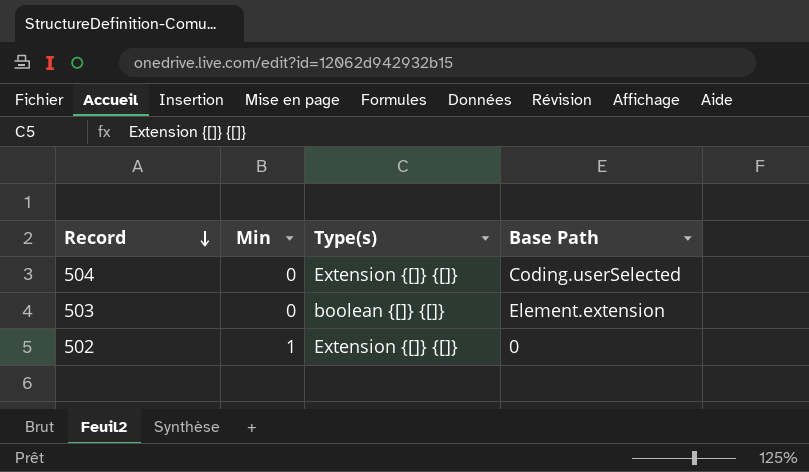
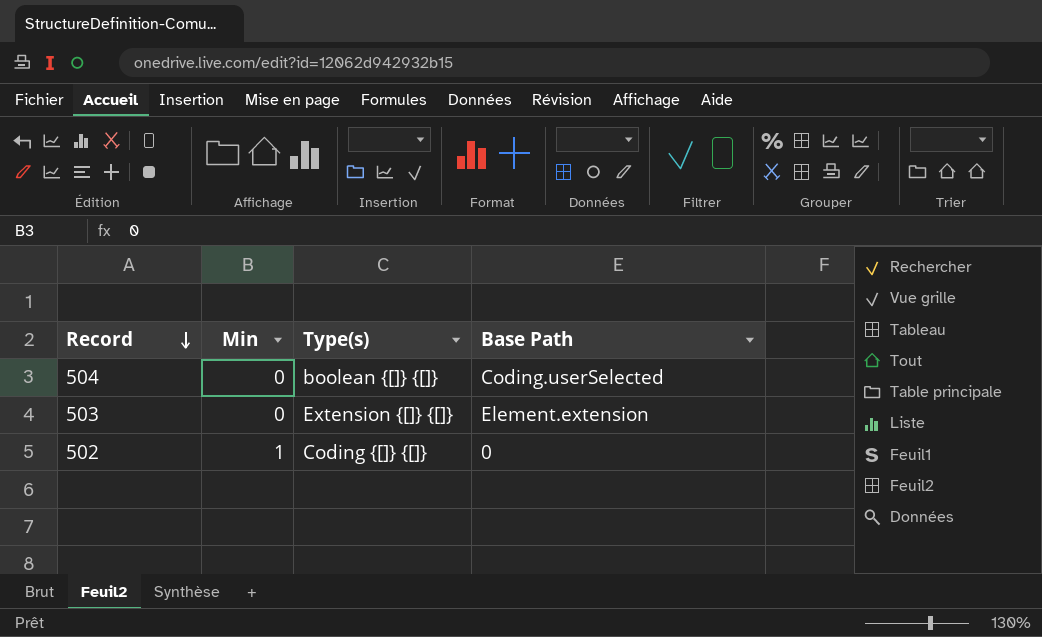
504 | Type(s): Extension {[]} {[]} -> boolean {[]} {[]}
503 | Type(s): boolean {[]} {[]} -> Extension {[]} {[]}
502 | Type(s): Extension {[]} {[]} -> Coding {[]} {[]}

